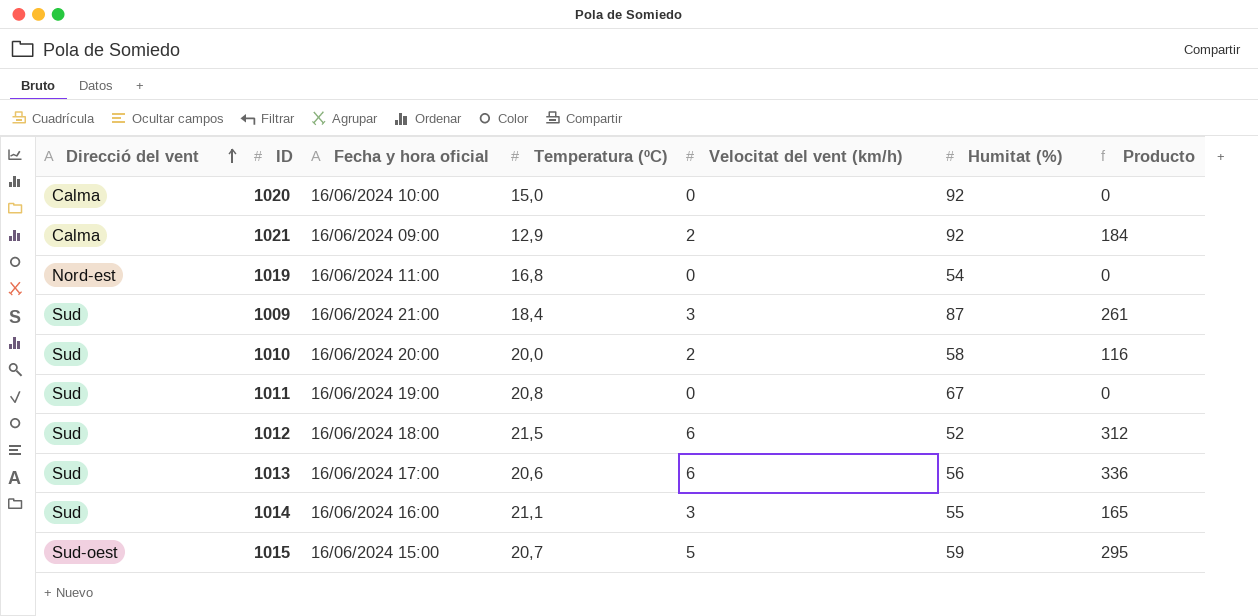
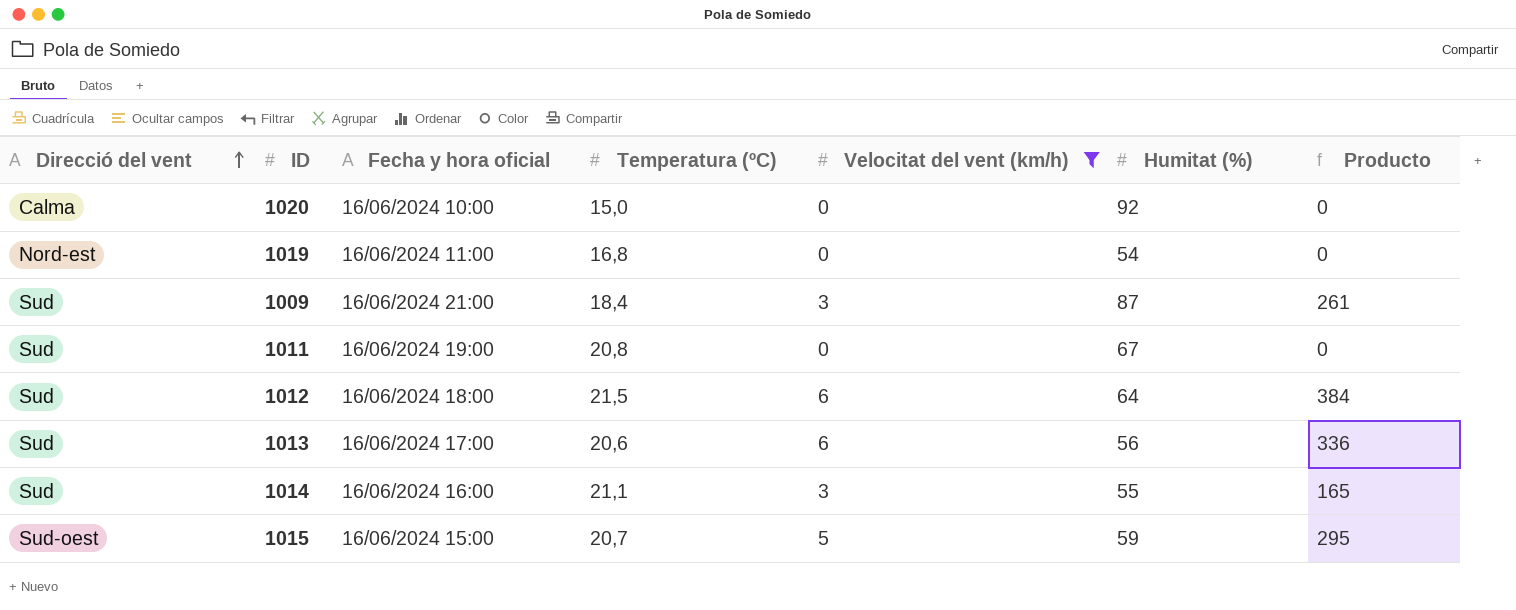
filter: none -> Velocitat del vent (km/h) != 2
1012 | Humitat (%): 52 -> 64
1012 | Producto: 312 -> 384

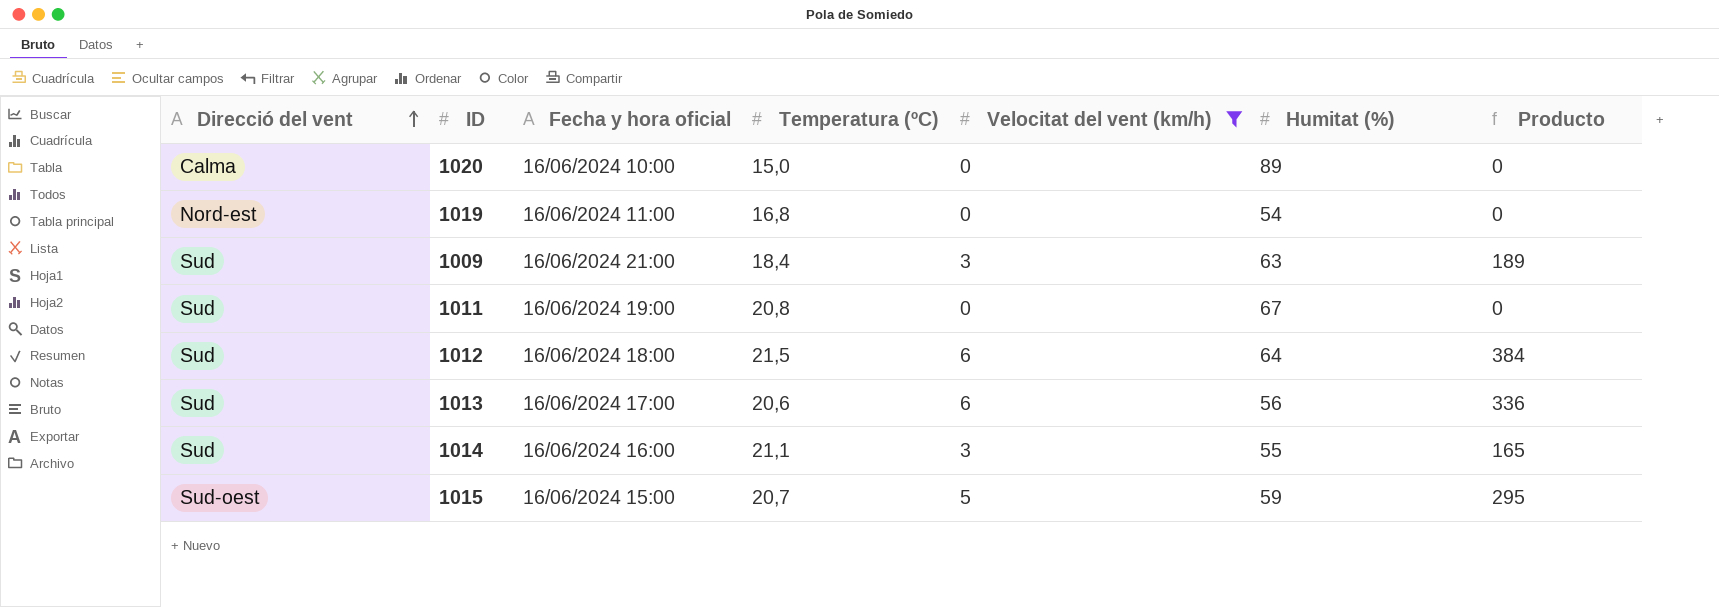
1020 | Humitat (%): 92 -> 89
1009 | Humitat (%): 87 -> 63
1009 | Producto: 261 -> 189

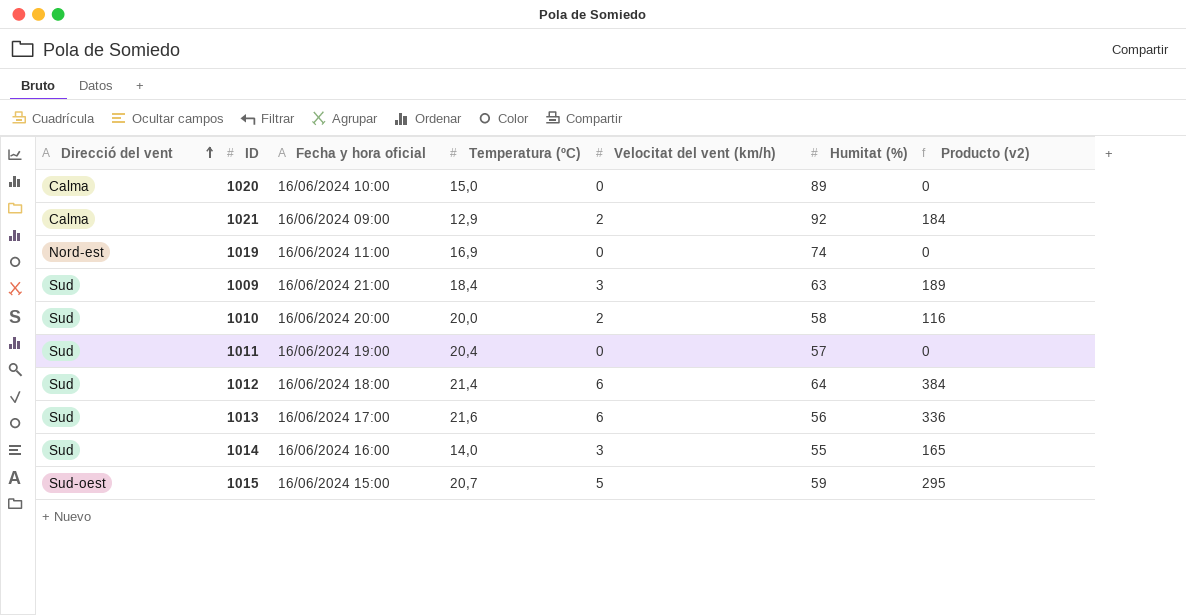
filter: Velocitat del vent (km/h) != 2 -> none
column name: Producto -> Producto (v2)
1019 | Temperatura (ºC): 16,8 -> 16,9
1019 | Humitat (%): 54 -> 74
1011 | Temperatura (ºC): 20,8 -> 20,4
1011 | Humitat (%): 67 -> 57
1012 | Temperatura (ºC): 21,5 -> 21,4
1013 | Temperatura (ºC): 20,6 -> 21,6
1014 | Temperatura (ºC): 21,1 -> 14,0

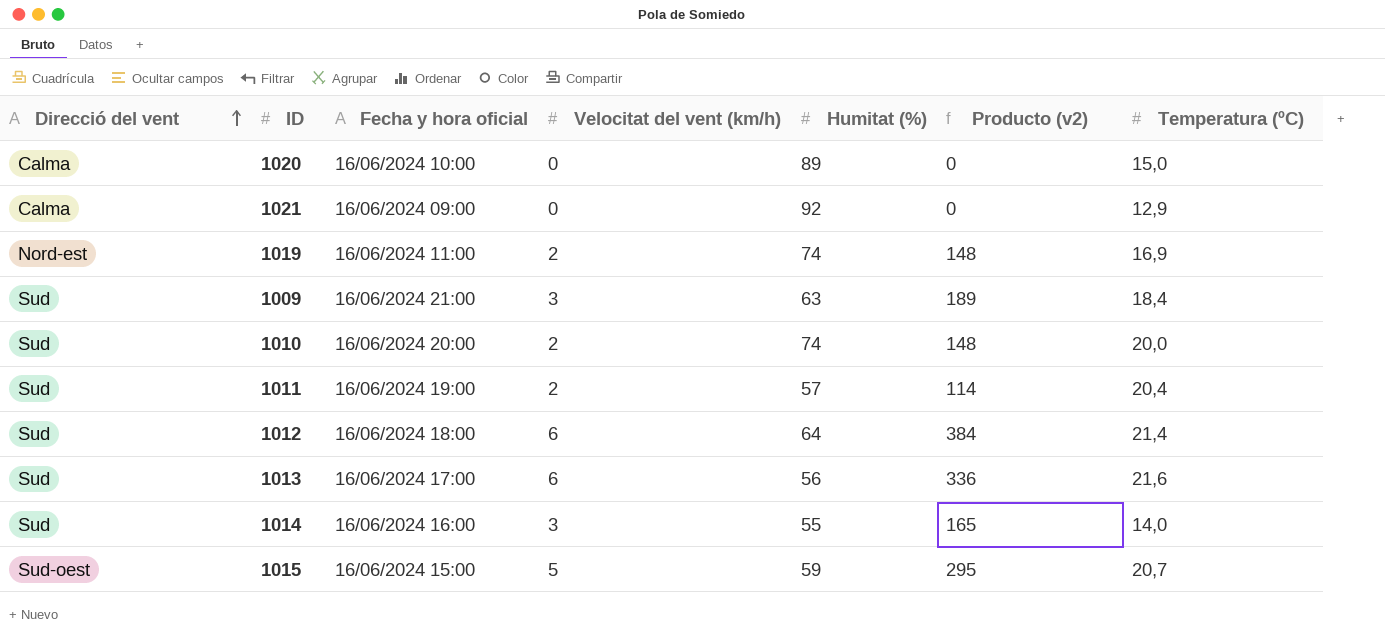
column Temperatura (ºC) | position: 4 -> 7
1021 | Velocitat del vent (km/h): 2 -> 0
1021 | Producto (v2): 184 -> 0
1019 | Velocitat del vent (km/h): 0 -> 2
1019 | Producto (v2): 0 -> 148
1010 | Humitat (%): 58 -> 74
1010 | Producto (v2): 116 -> 148
1011 | Velocitat del vent (km/h): 0 -> 2
1011 | Producto (v2): 0 -> 114

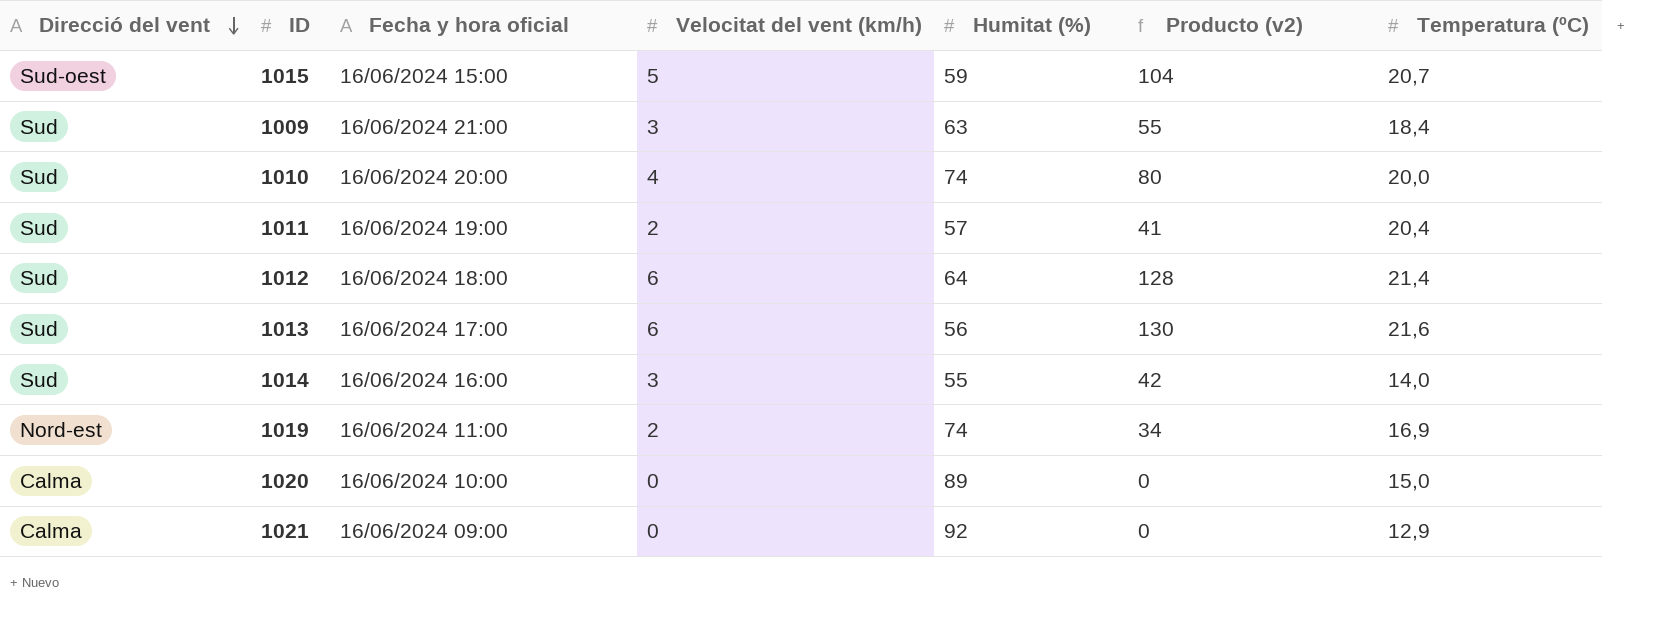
row order: Direcció del vent ascending -> Direcció del vent descending
column Producto (v2) | formula: [Velocitat del vent (km/h)] * [Humitat (%)] -> [Velocitat del vent (km/h)] * [Temperatura (ºC)]
1010 | Velocitat del vent (km/h): 2 -> 4

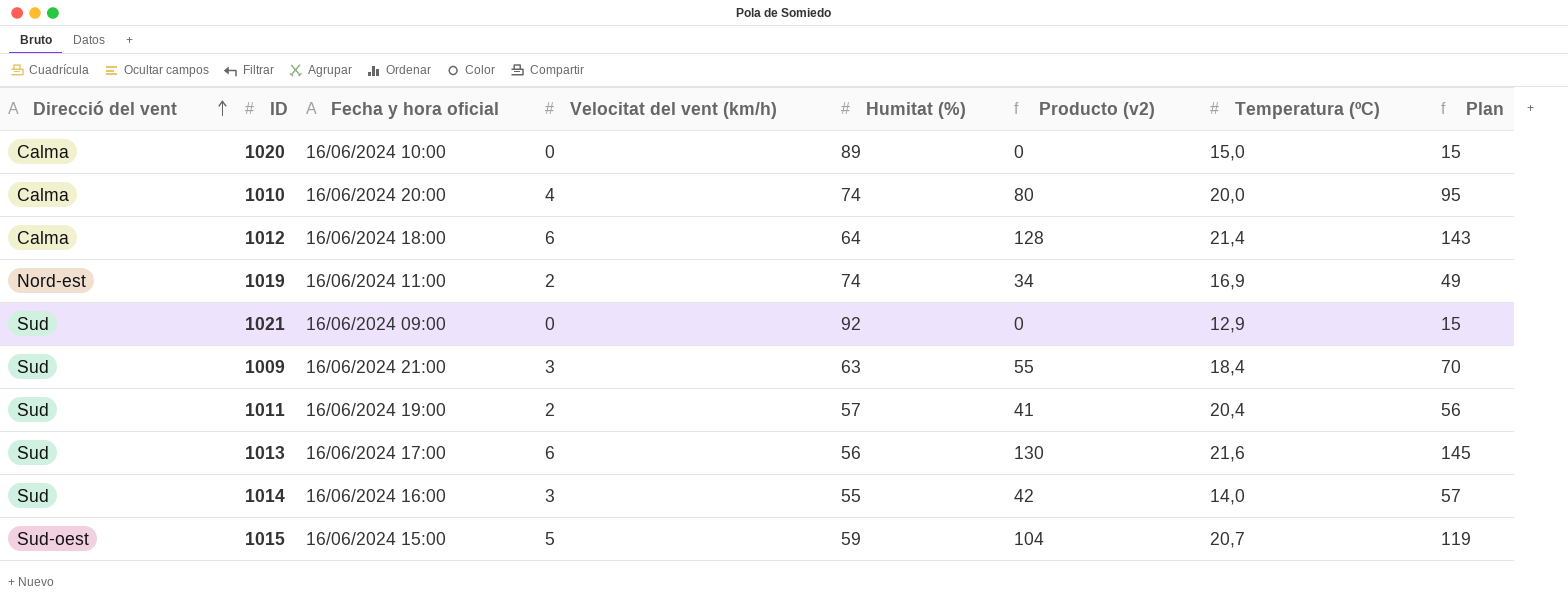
row order: Direcció del vent descending -> Direcció del vent ascending
column Plan | formula: none -> [Producto (v2)] + 15
1010 | Direcció del vent: Sud -> Calma
1012 | Direcció del vent: Sud -> Calma
1021 | Direcció del vent: Calma -> Sud

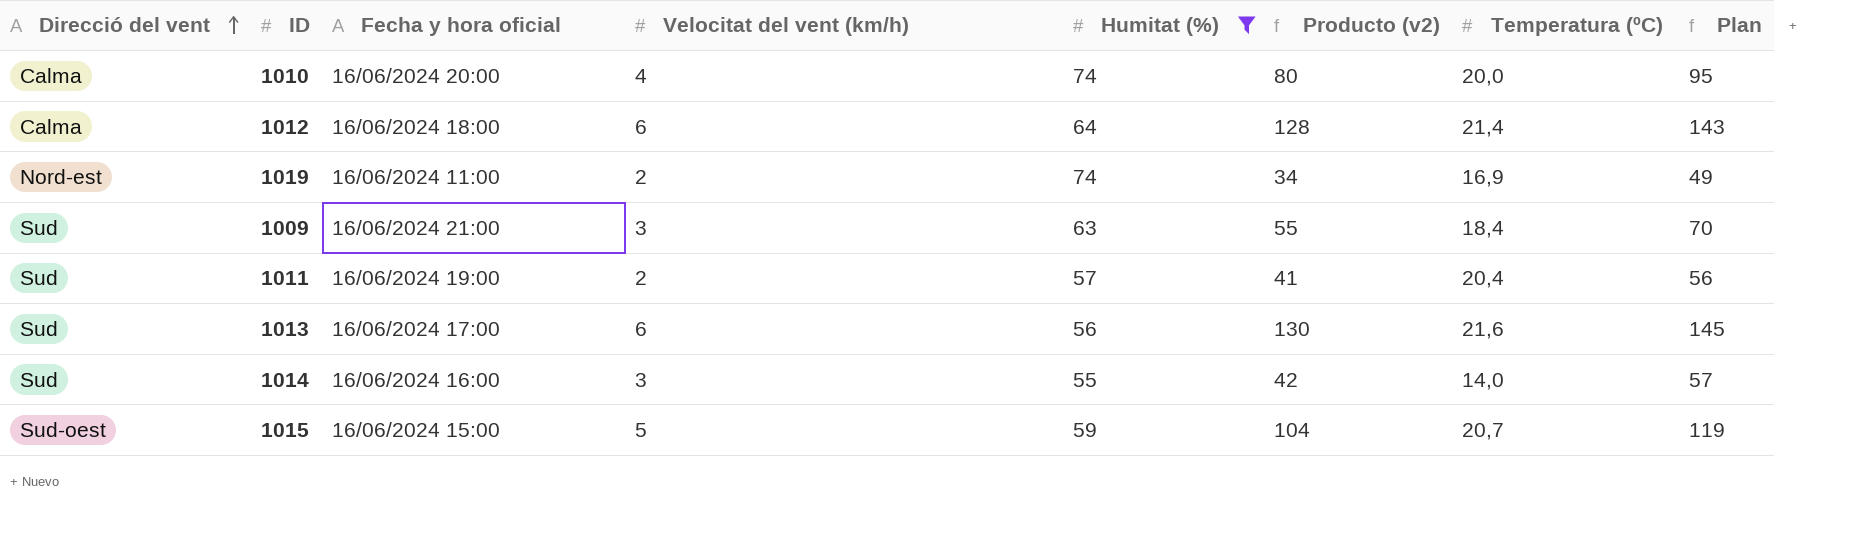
filter: none -> Humitat (%) <= 74

